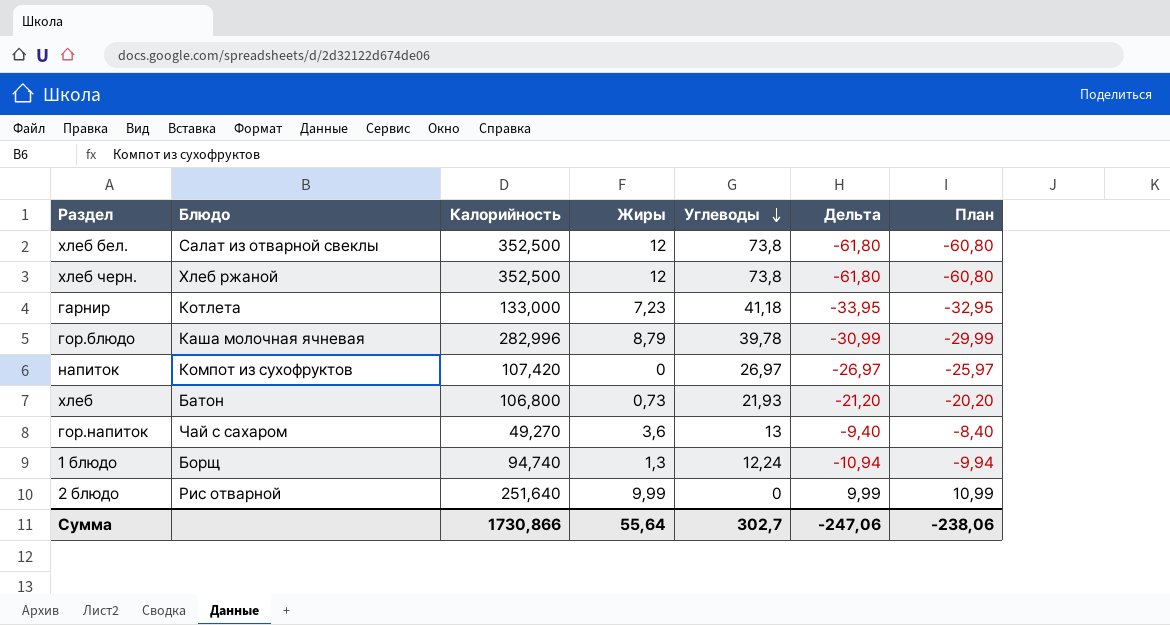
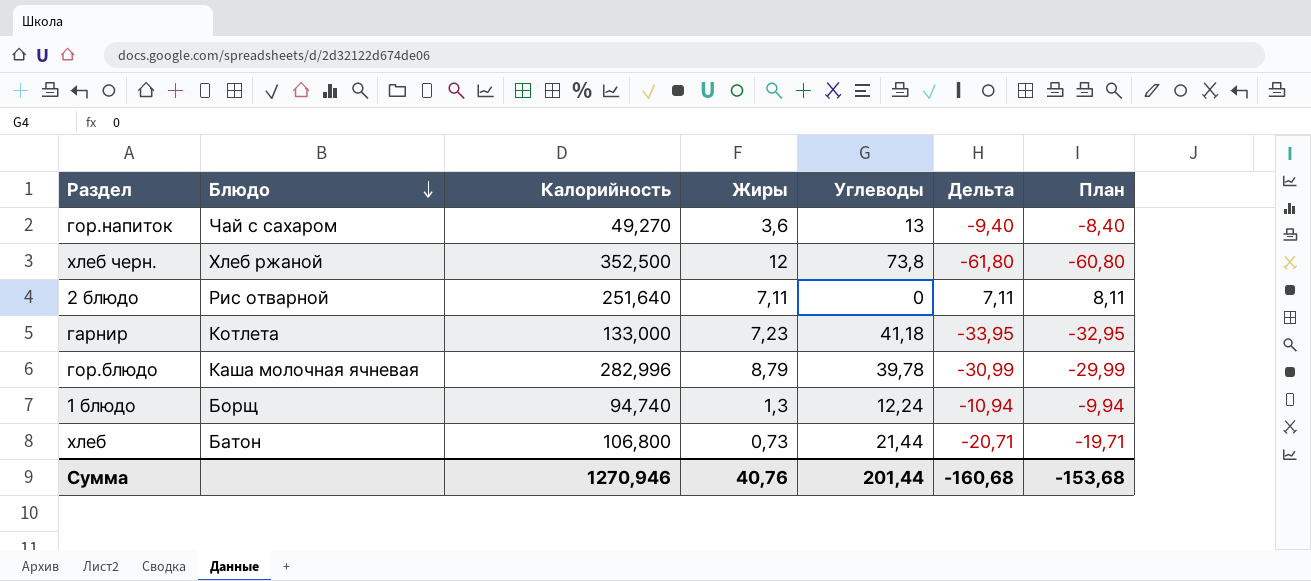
row order: Углеводы descending -> Блюдо descending
row хлеб бел.: Салат из отварной свеклы | 352,500 | 12 | 73,8 | -61,80 | -60,80 -> none
row напиток: Компот из сухофруктов | 107,420 | 0 | 26,97 | -26,97 | -25,97 -> none
2 блюдо | Жиры: 9,99 -> 7,11
2 блюдо | Дельта: 9,99 -> 7,11
2 блюдо | План: 10,99 -> 8,11
хлеб | Углеводы: 21,93 -> 21,44
хлеб | Дельта: -21,20 -> -20,71
хлеб | План: -20,20 -> -19,71
Сумма | Калорийность: 1730,866 -> 1270,946
Сумма | Жиры: 55,64 -> 40,76
Сумма | Углеводы: 302,7 -> 201,44
Сумма | Дельта: -247,06 -> -160,68
Сумма | План: -238,06 -> -153,68

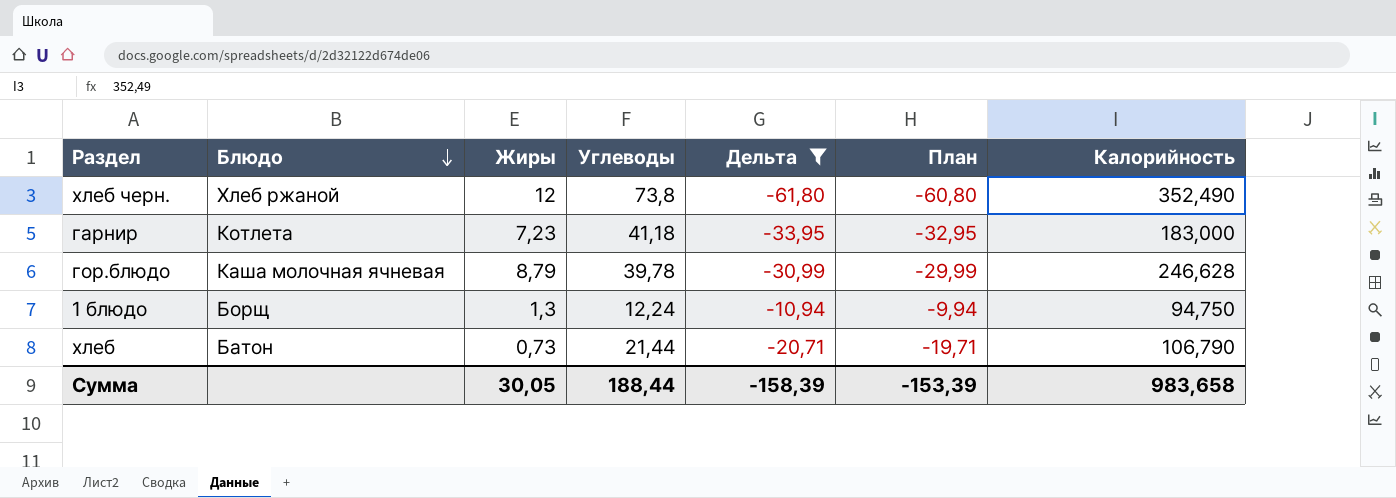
filter: none -> Дельта <= -10,94
column Калорийность | position: 3 -> 7
хлеб черн. | Калорийность: 352,500 -> 352,490
гарнир | Калорийность: 133,000 -> 183,000
гор.блюдо | Калорийность: 282,996 -> 246,628
1 блюдо | Калорийность: 94,740 -> 94,750
хлеб | Калорийность: 106,800 -> 106,790
Сумма | Жиры: 40,76 -> 30,05
Сумма | Углеводы: 201,44 -> 188,44
Сумма | Дельта: -160,68 -> -158,39
Сумма | План: -153,68 -> -153,39
Сумма | Калорийность: 1270,946 -> 983,658

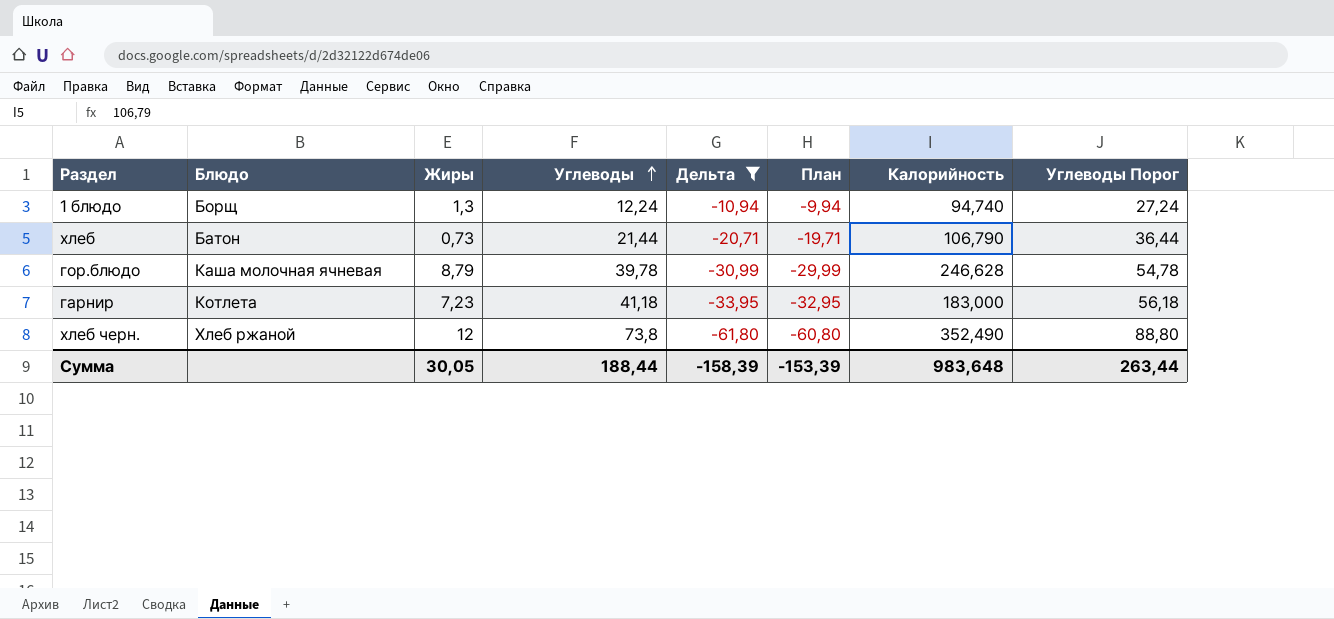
row order: Блюдо descending -> Углеводы ascending
column Углеводы Порог | formula: none -> [Углеводы] + 15
1 блюдо | Калорийность: 94,750 -> 94,740
Сумма | Калорийность: 983,658 -> 983,648

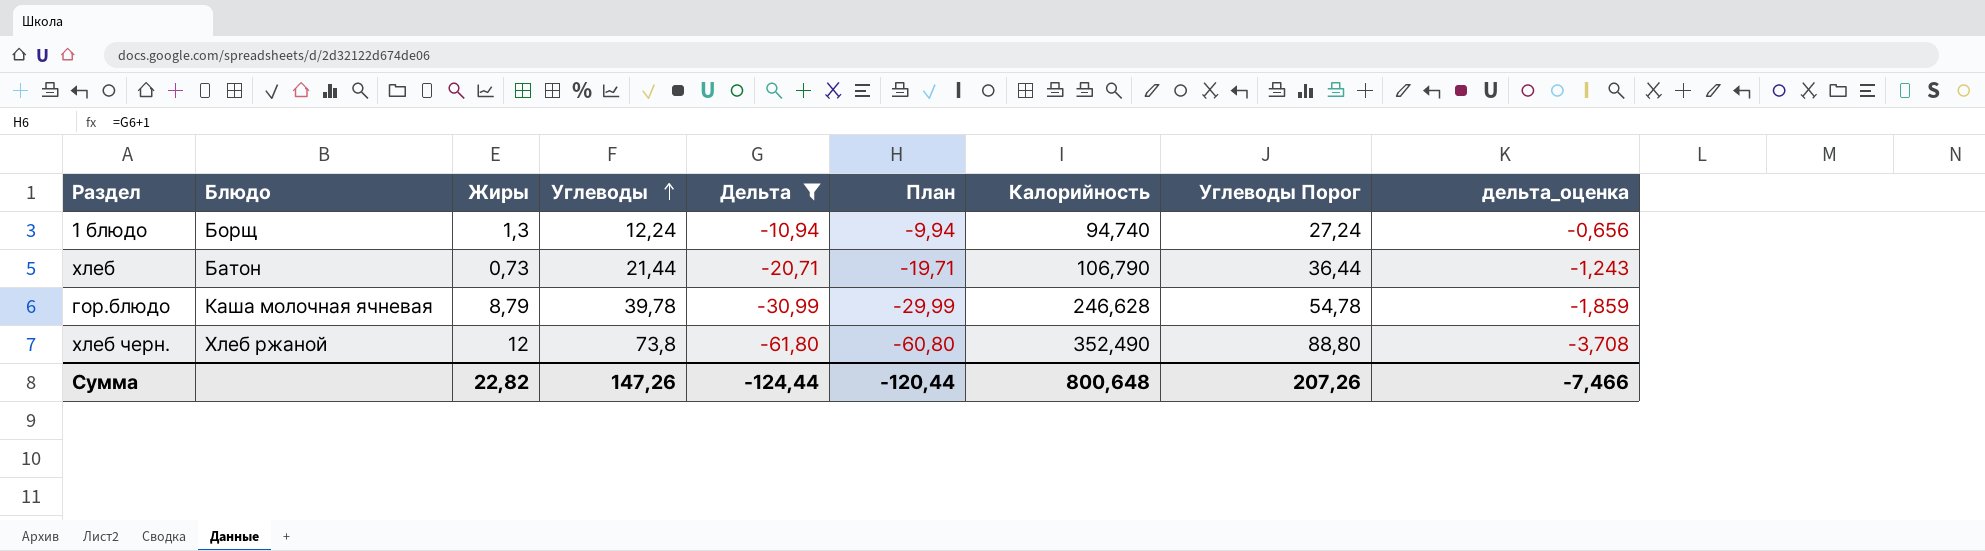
column дельта_оценка | formula: none -> [Дельта] * 0,06
row гарнир: Котлета | 7,23 | 41,18 | -33,95 | -32,95 | 183,000 | 56,18 -> none
Сумма | Жиры: 30,05 -> 22,82
Сумма | Углеводы: 188,44 -> 147,26
Сумма | Дельта: -158,39 -> -124,44
Сумма | План: -153,39 -> -120,44
Сумма | Калорийность: 983,648 -> 800,648
Сумма | Углеводы Порог: 263,44 -> 207,26

